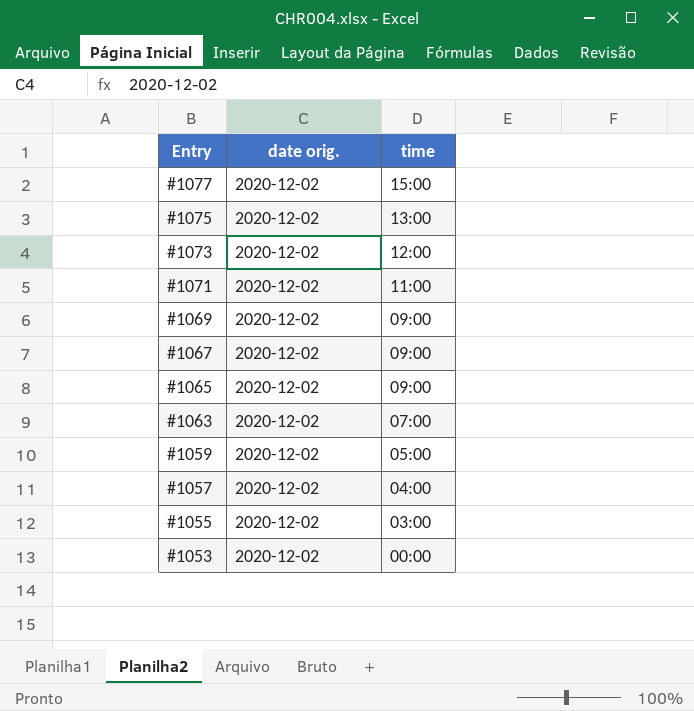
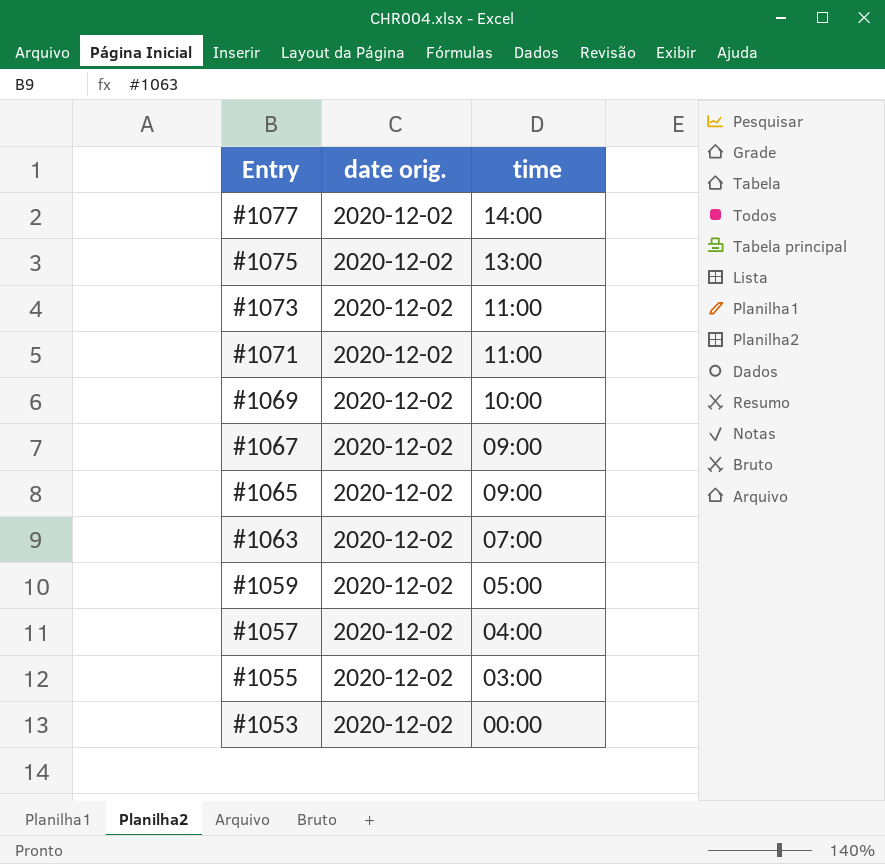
#1077 | time: 15:00 -> 14:00
#1073 | time: 12:00 -> 11:00
#1069 | time: 09:00 -> 10:00

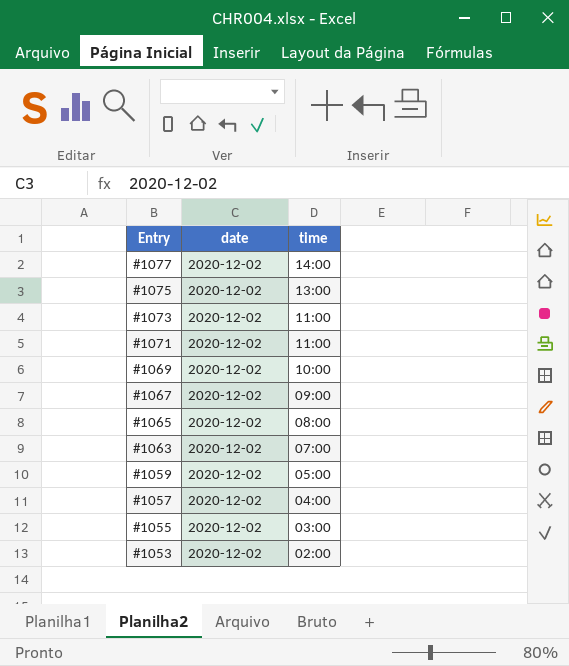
column name: date orig. -> date
#1065 | time: 09:00 -> 08:00
#1053 | time: 00:00 -> 02:00

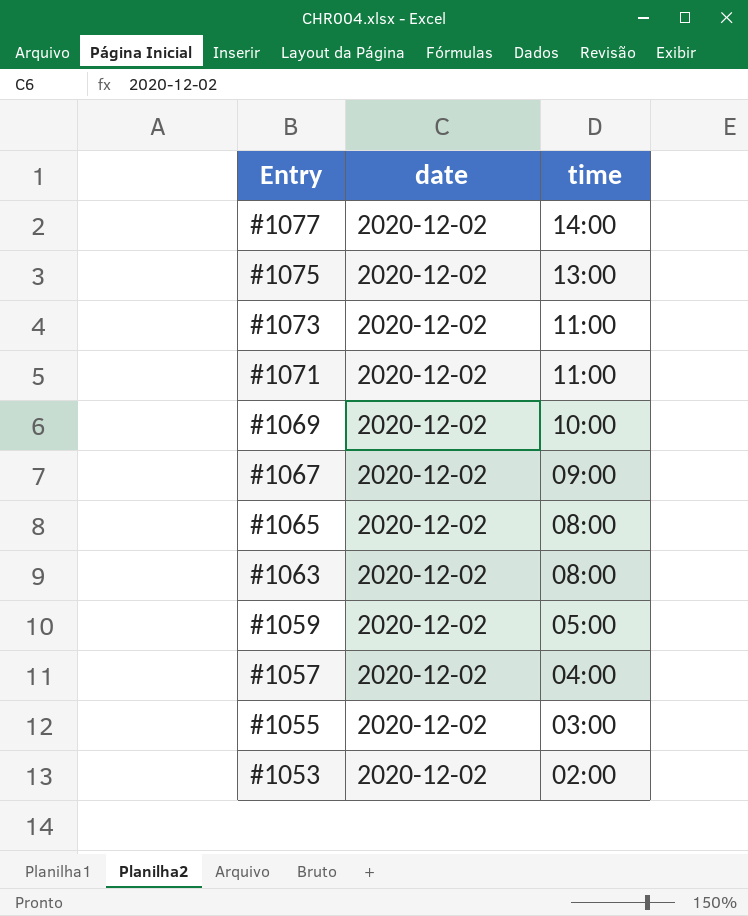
#1063 | time: 07:00 -> 08:00

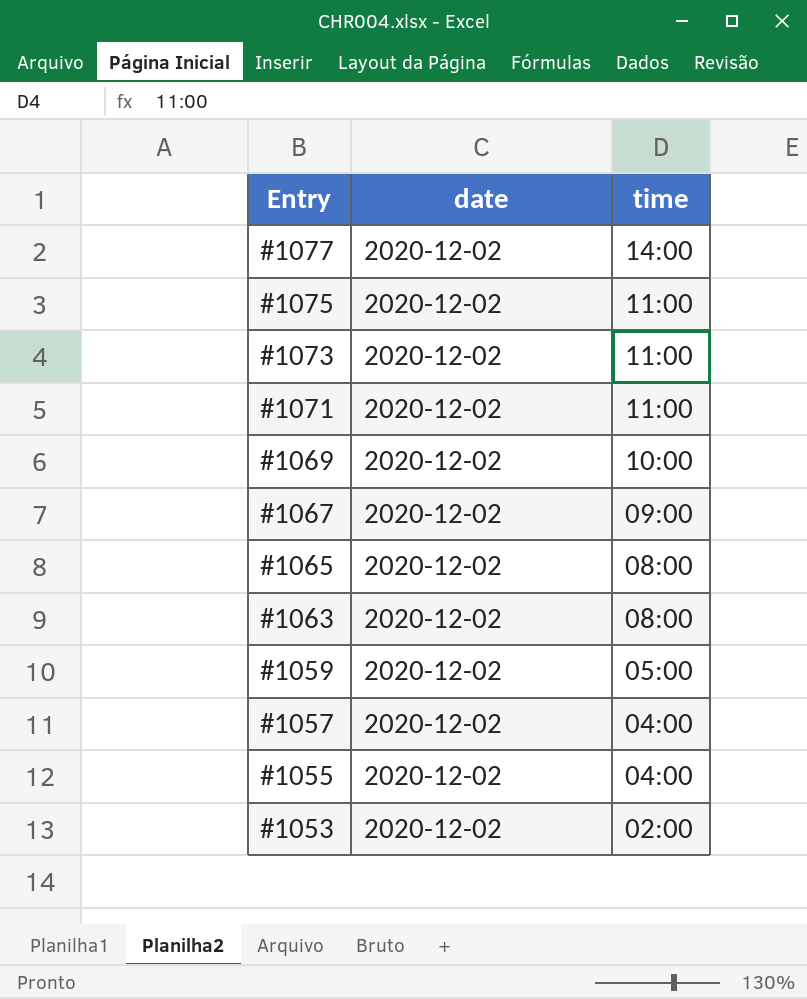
#1075 | time: 13:00 -> 11:00
#1055 | time: 03:00 -> 04:00

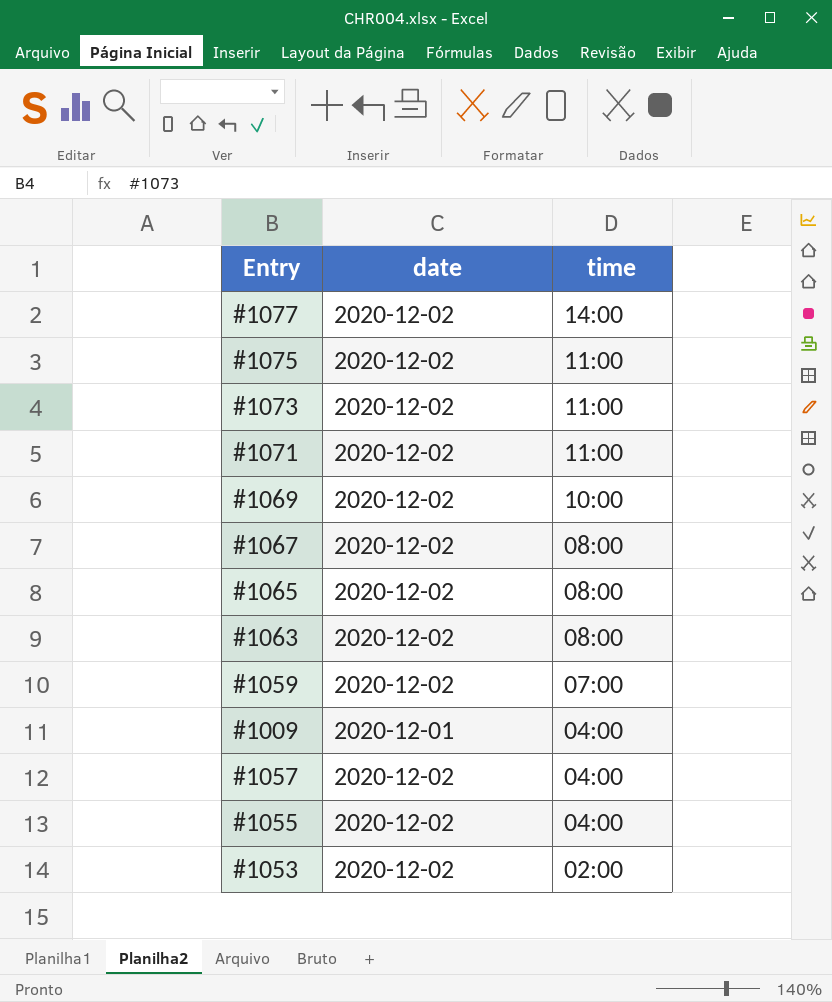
#1067 | time: 09:00 -> 08:00
#1059 | time: 05:00 -> 07:00
row #1009: none -> 2020-12-01 | 04:00

